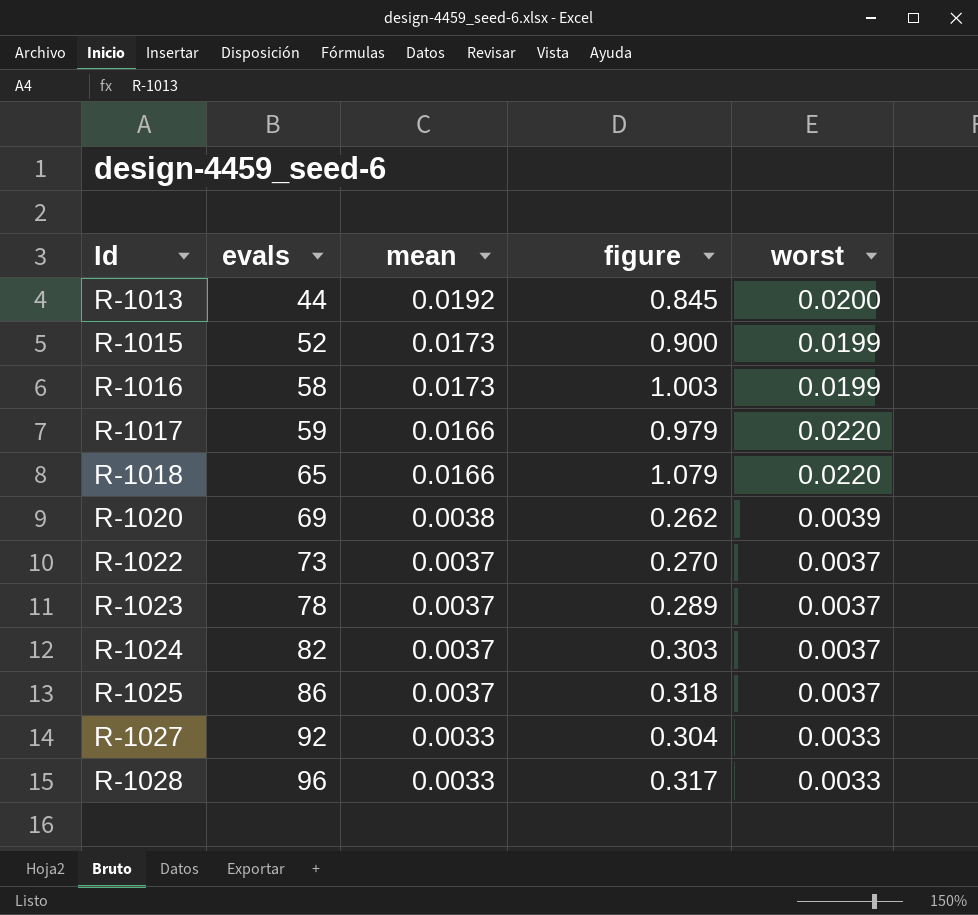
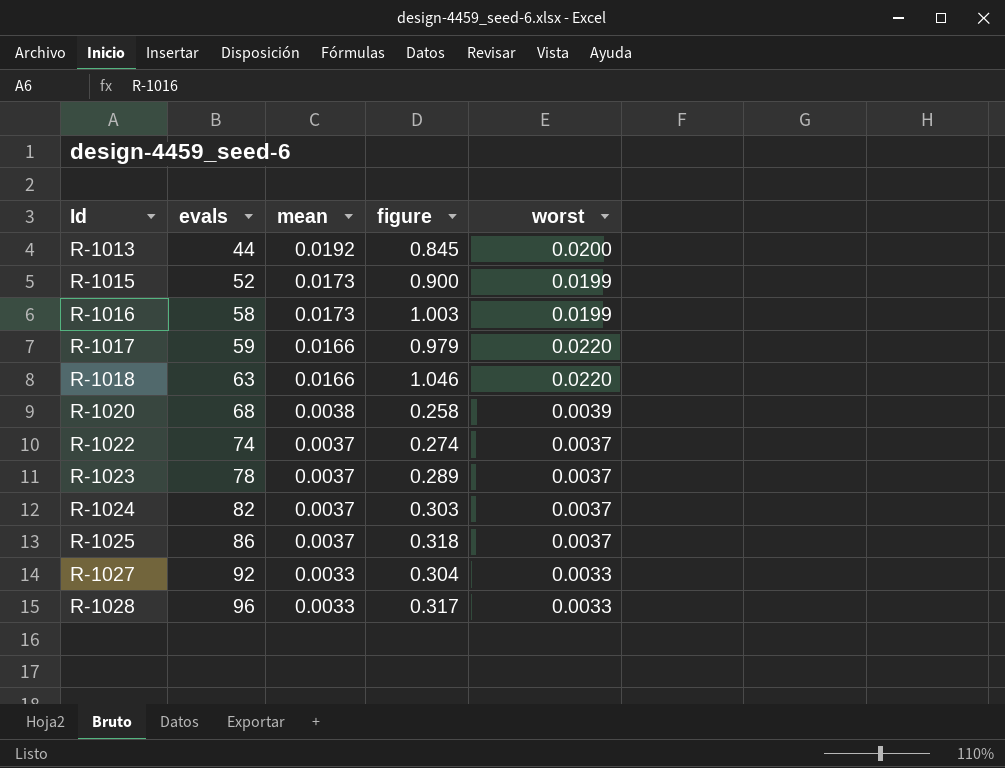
R-1018 | evals: 65 -> 63
R-1018 | figure: 1.079 -> 1.046
R-1020 | evals: 69 -> 68
R-1020 | figure: 0.262 -> 0.258
R-1022 | evals: 73 -> 74
R-1022 | figure: 0.270 -> 0.274

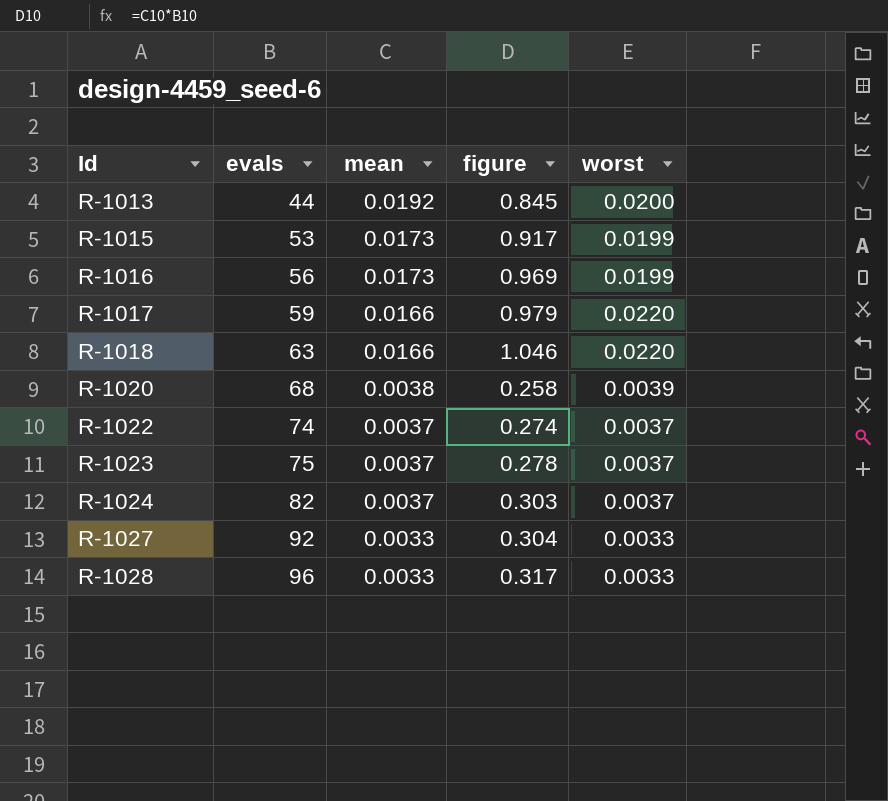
row R-1025: 86 | 0.0037 | 0.318 | 0.0037 -> none
R-1015 | evals: 52 -> 53
R-1015 | figure: 0.900 -> 0.917
R-1016 | evals: 58 -> 56
R-1016 | figure: 1.003 -> 0.969
R-1023 | evals: 78 -> 75
R-1023 | figure: 0.289 -> 0.278

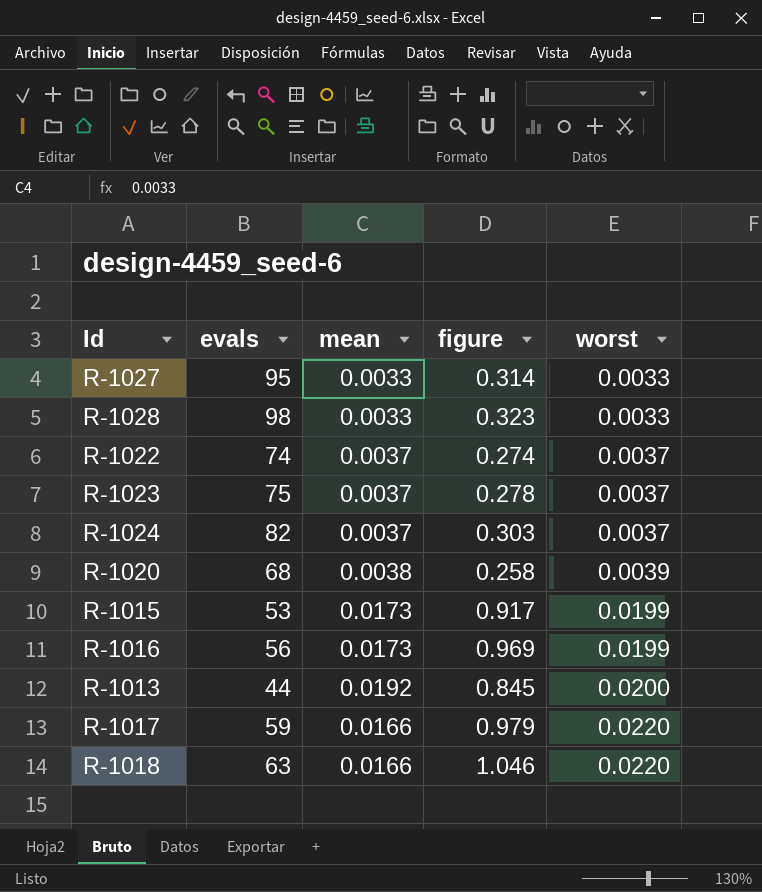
row order: Id ascending -> worst ascending
R-1027 | evals: 92 -> 95
R-1027 | figure: 0.304 -> 0.314
R-1028 | evals: 96 -> 98
R-1028 | figure: 0.317 -> 0.323

